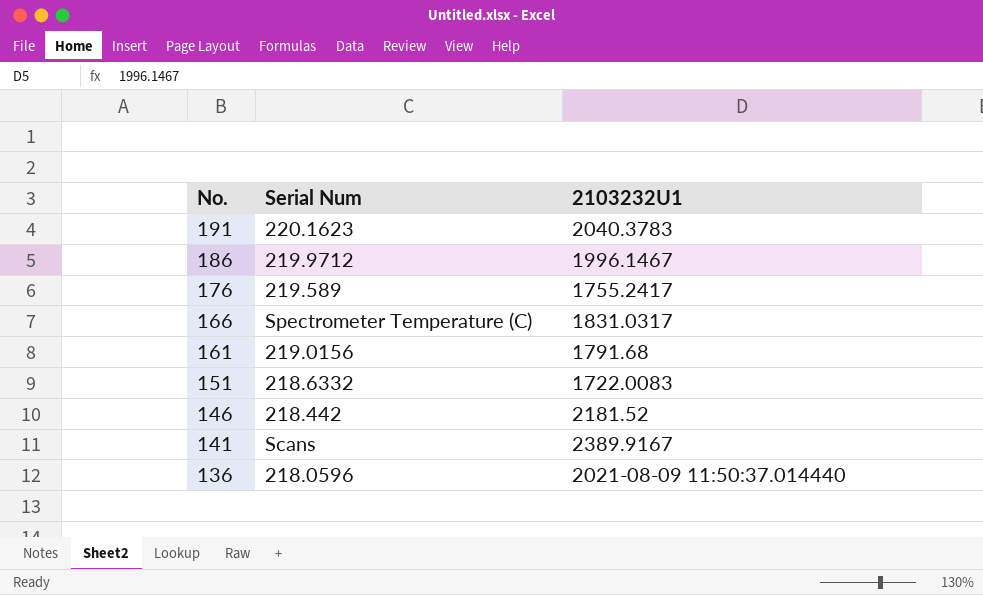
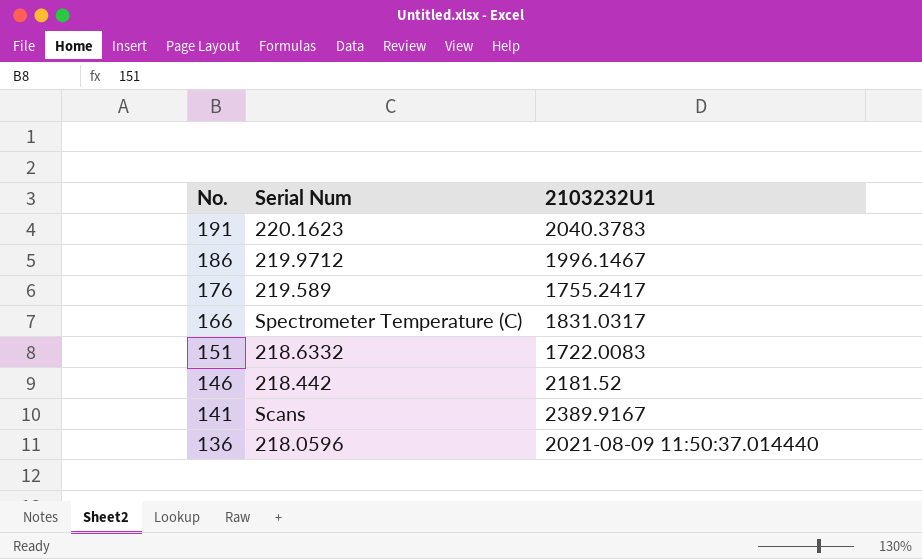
row 161: 219.0156 | 1791.68 -> none

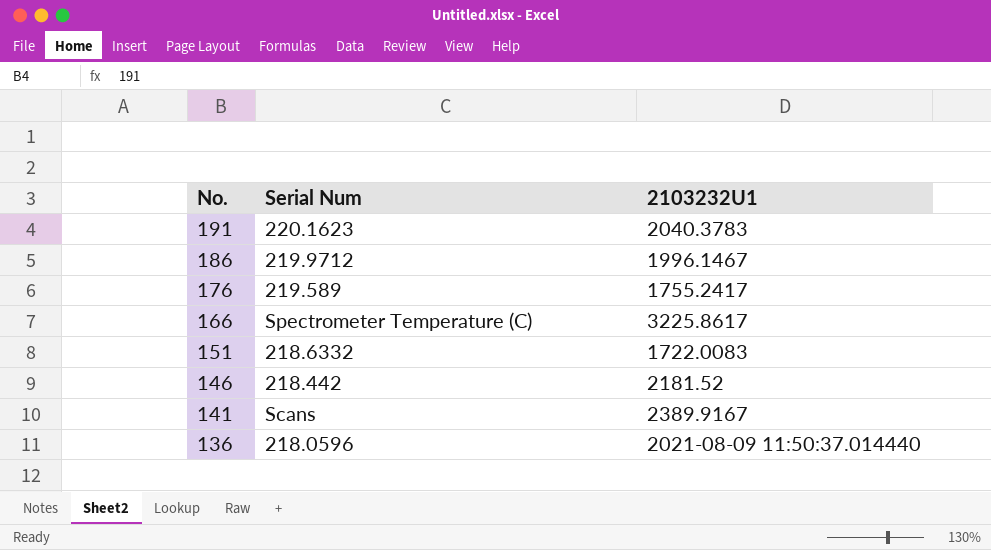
166 | 2103232U1: 1831.0317 -> 3225.8617

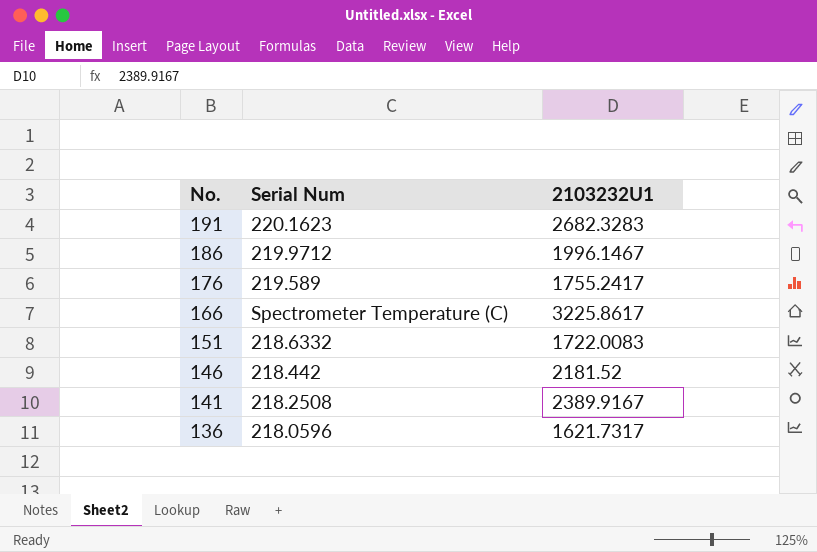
191 | 2103232U1: 2040.3783 -> 2682.3283
141 | Serial Num: Scans -> 218.2508
136 | 2103232U1: 2021-08-09 11:50:37.014440 -> 1621.7317

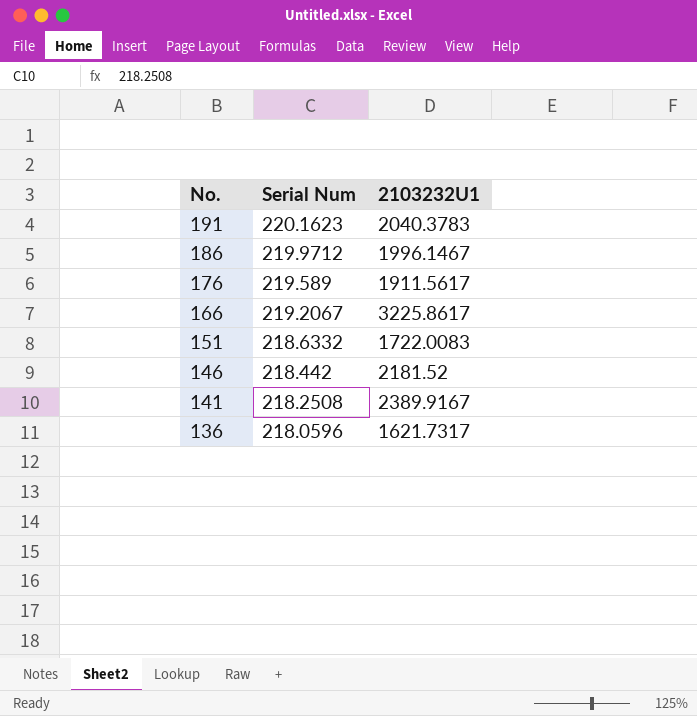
191 | 2103232U1: 2682.3283 -> 2040.3783
176 | 2103232U1: 1755.2417 -> 1911.5617
166 | Serial Num: Spectrometer Temperature (C) -> 219.2067

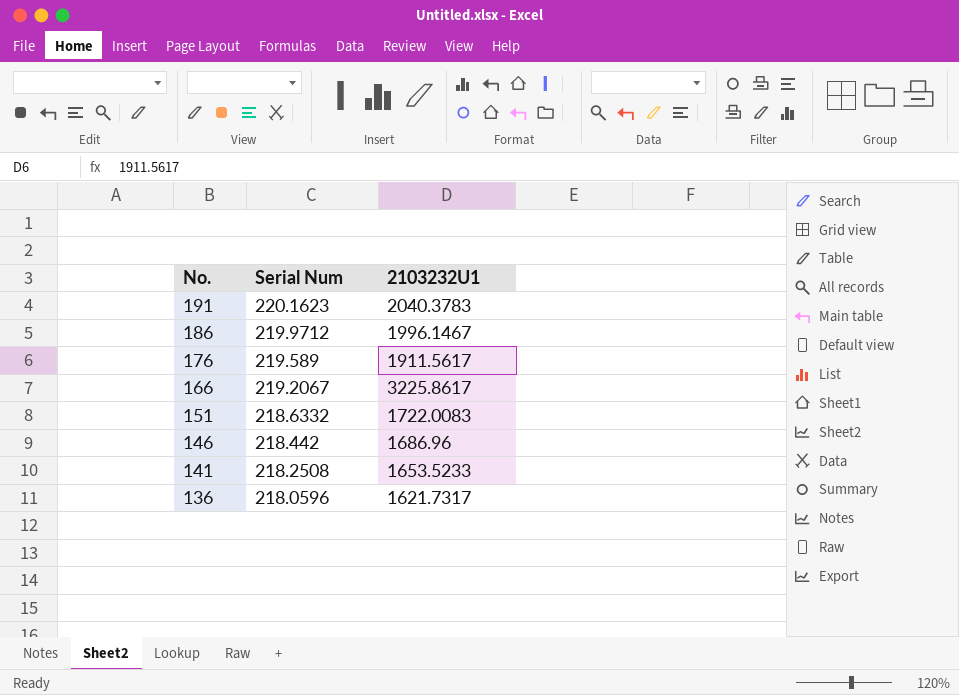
146 | 2103232U1: 2181.52 -> 1686.96
141 | 2103232U1: 2389.9167 -> 1653.5233

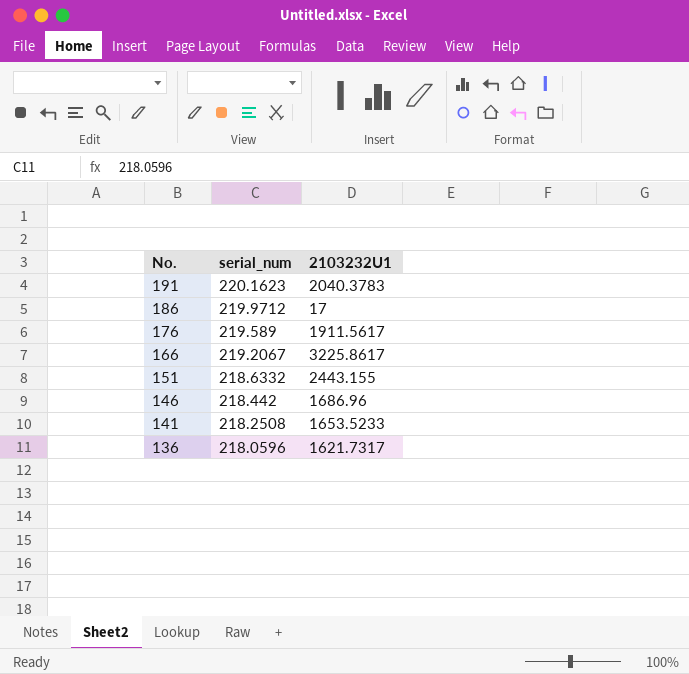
column name: Serial Num -> serial_num
186 | 2103232U1: 1996.1467 -> 17
151 | 2103232U1: 1722.0083 -> 2443.155

